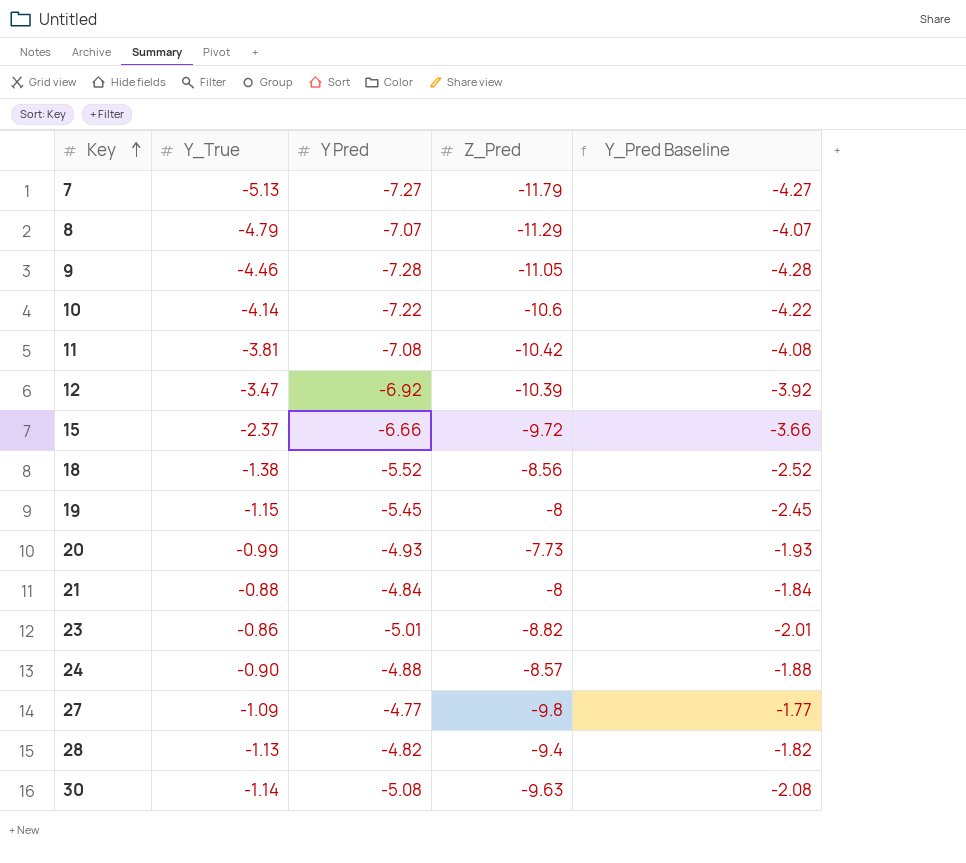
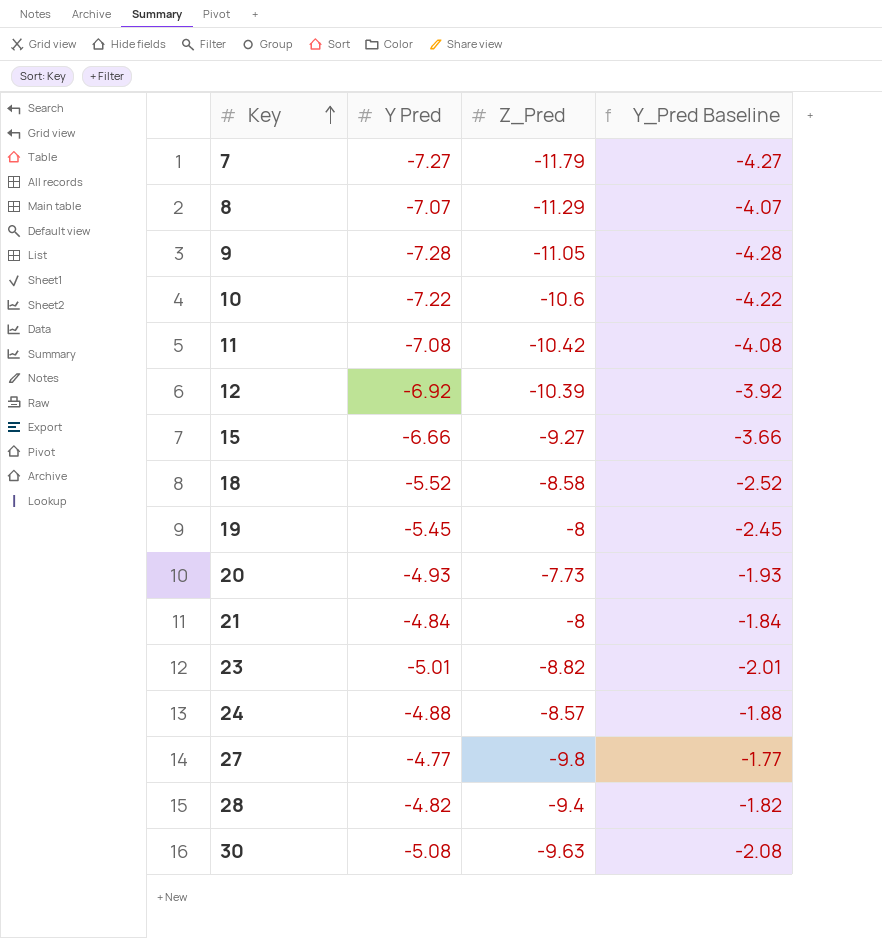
column Y_True | position: 2 -> none
15 | Z_Pred: -9.72 -> -9.27
18 | Z_Pred: -8.56 -> -8.58

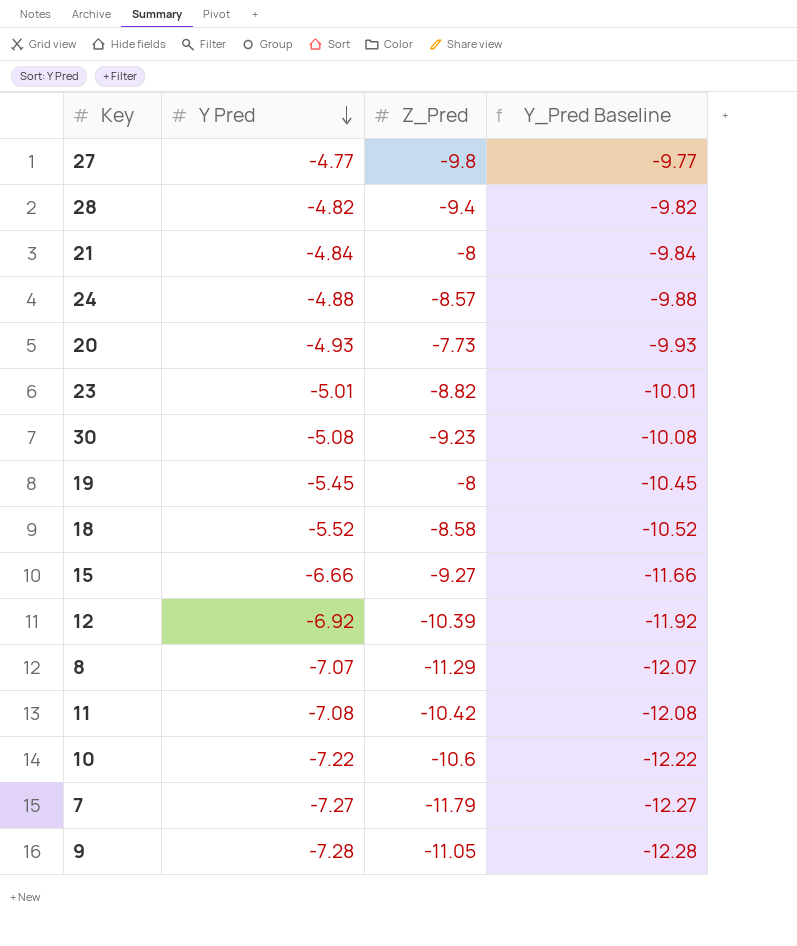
row order: Key ascending -> Y Pred descending
column Y_Pred Baseline | formula: [Y Pred] + 3 -> [Y Pred] - 5
30 | Z_Pred: -9.63 -> -9.23

